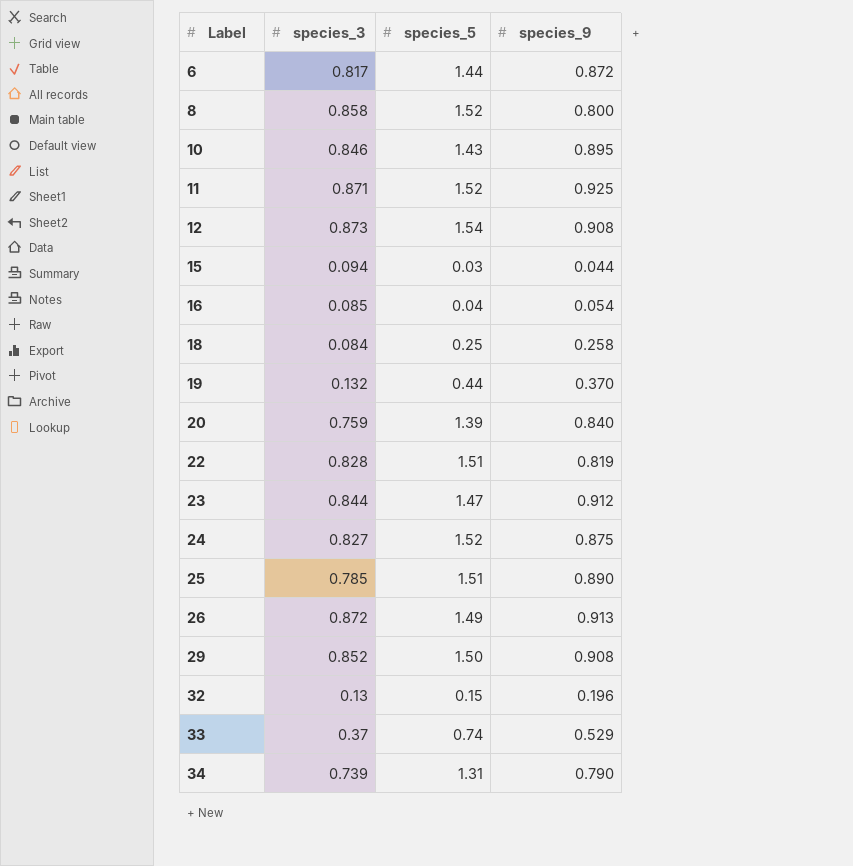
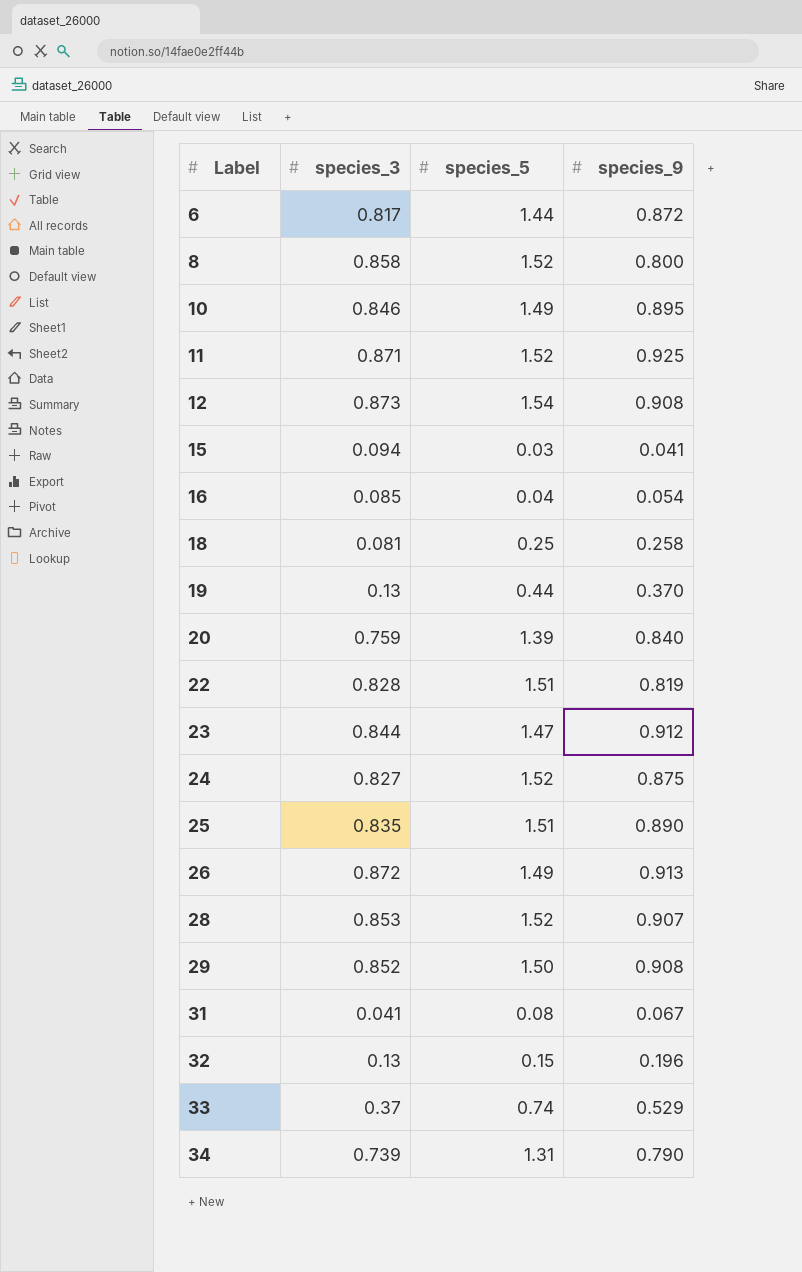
10 | species_5: 1.43 -> 1.49
15 | species_9: 0.044 -> 0.041
18 | species_3: 0.084 -> 0.081
19 | species_3: 0.132 -> 0.13
25 | species_3: 0.785 -> 0.835
row 28: none -> 0.853 | 1.52 | 0.907
row 31: none -> 0.041 | 0.08 | 0.067

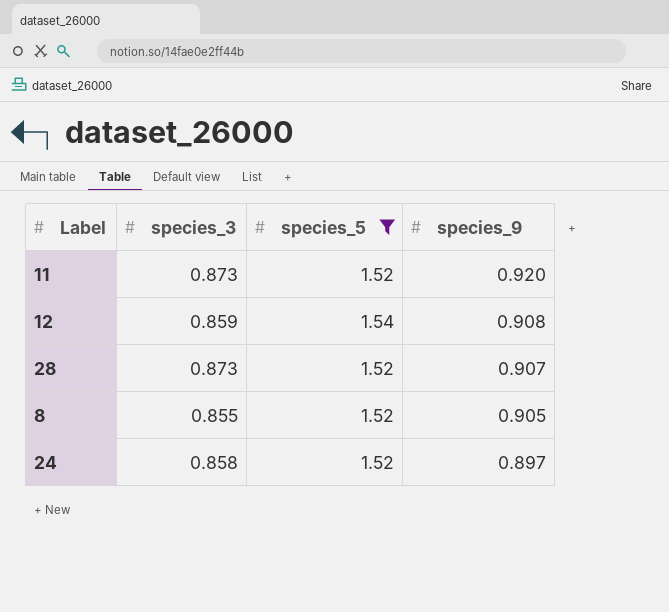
filter: none -> species_5 >= 1.52
row order: Label ascending -> species_9 descending
11 | species_3: 0.871 -> 0.873
11 | species_9: 0.925 -> 0.920
12 | species_3: 0.873 -> 0.859
28 | species_3: 0.853 -> 0.873
8 | species_3: 0.858 -> 0.855
8 | species_9: 0.800 -> 0.905
24 | species_3: 0.827 -> 0.858
24 | species_9: 0.875 -> 0.897

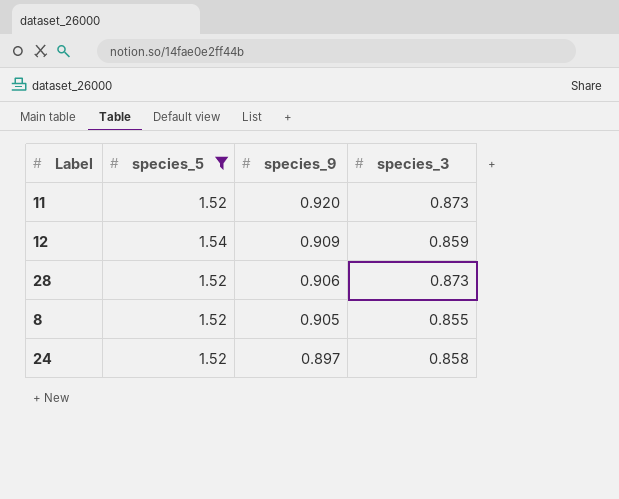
column species_3 | position: 2 -> 4
12 | species_9: 0.908 -> 0.909
28 | species_9: 0.907 -> 0.906

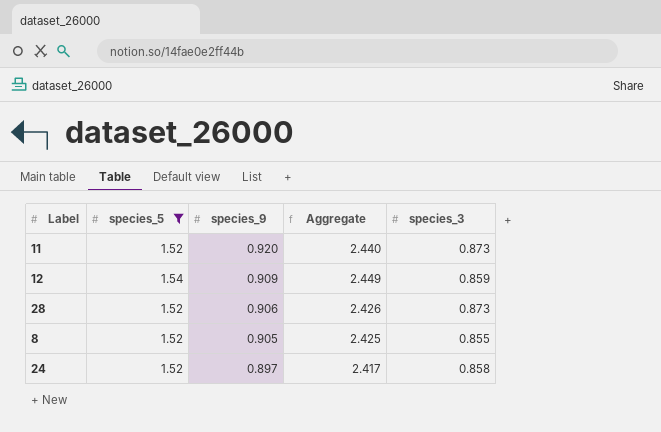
column Aggregate | formula: none -> [species_5] + [species_9]

